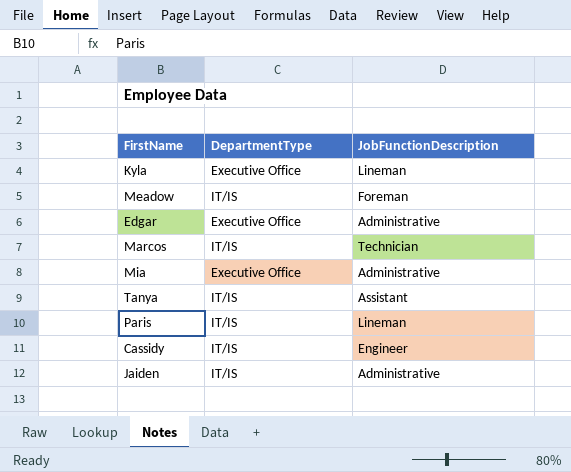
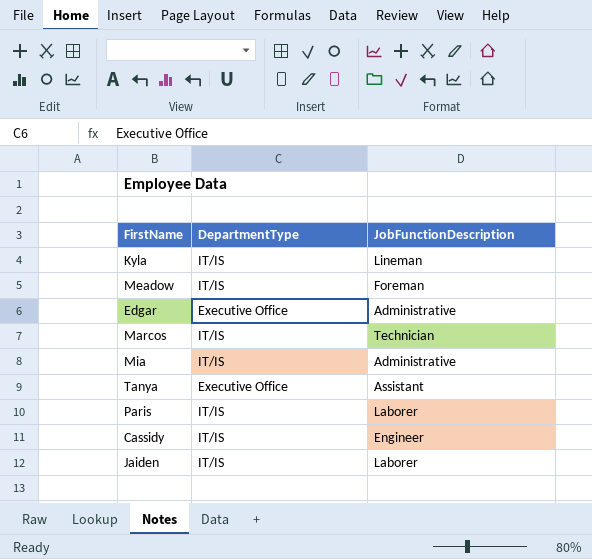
Kyla | DepartmentType: Executive Office -> IT/IS
Mia | DepartmentType: Executive Office -> IT/IS
Tanya | DepartmentType: IT/IS -> Executive Office
Paris | JobFunctionDescription: Lineman -> Laborer
Jaiden | JobFunctionDescription: Administrative -> Laborer

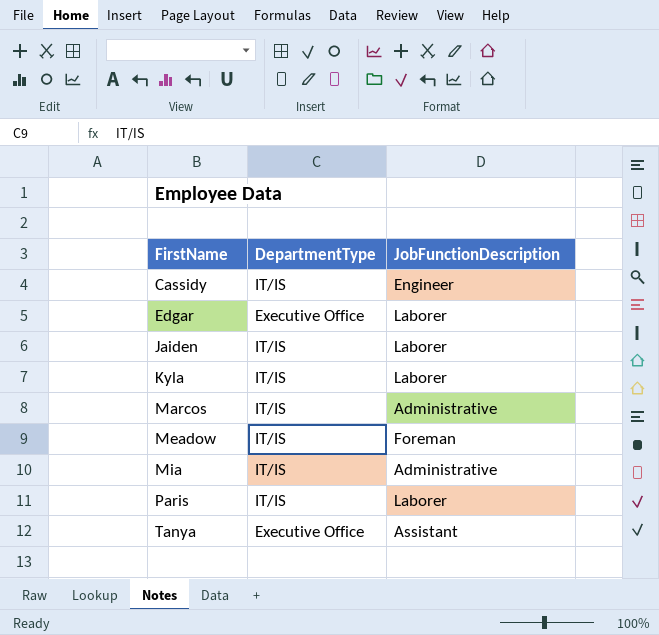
row order: none -> FirstName ascending
Edgar | JobFunctionDescription: Administrative -> Laborer
Kyla | JobFunctionDescription: Lineman -> Laborer
Marcos | JobFunctionDescription: Technician -> Administrative

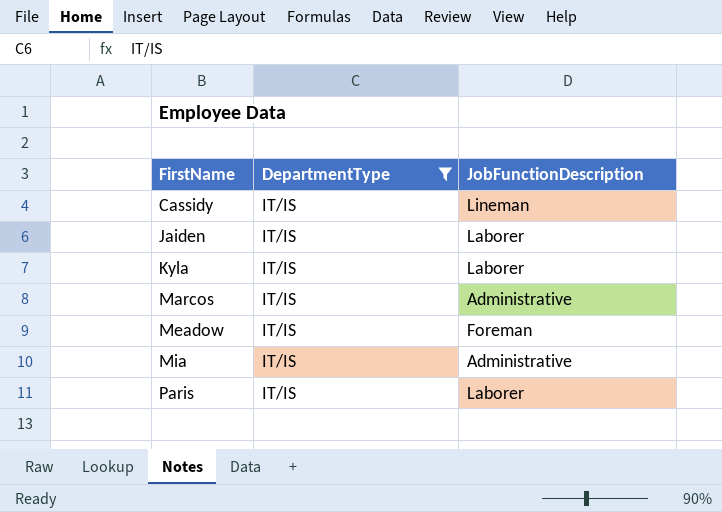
filter: none -> DepartmentType = IT/IS
Cassidy | JobFunctionDescription: Engineer -> Lineman

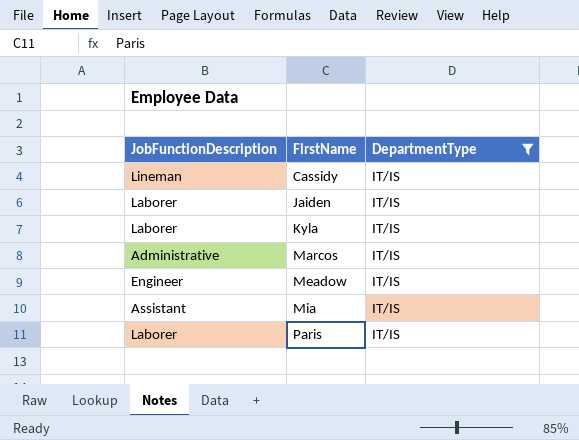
column JobFunctionDescription | position: 3 -> 1
Meadow | JobFunctionDescription: Foreman -> Engineer
Mia | JobFunctionDescription: Administrative -> Assistant

